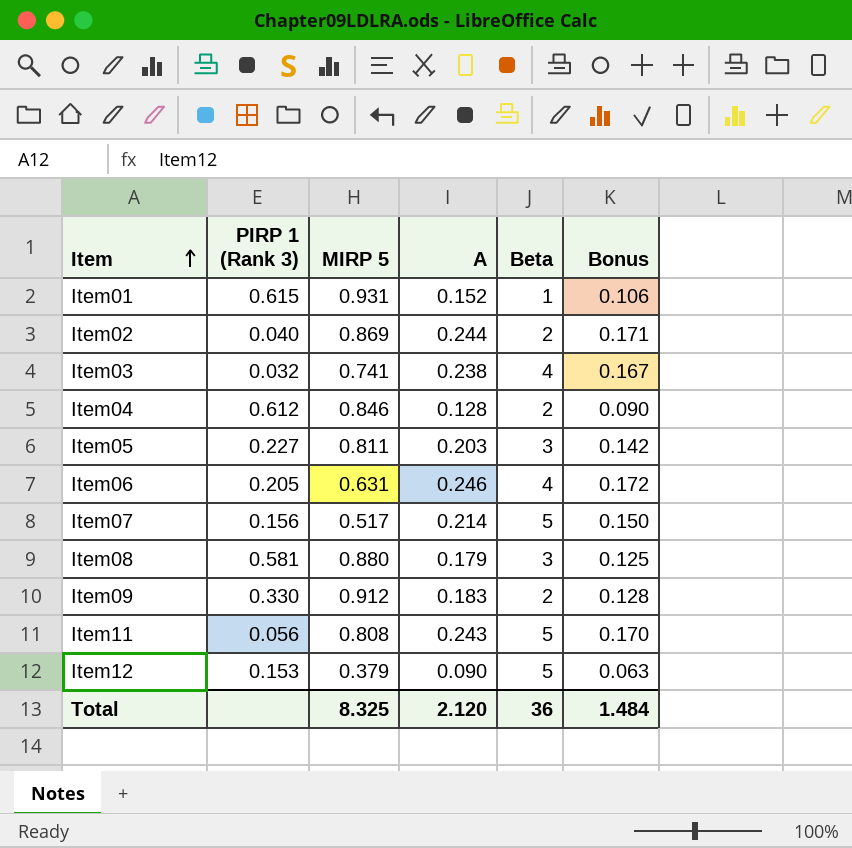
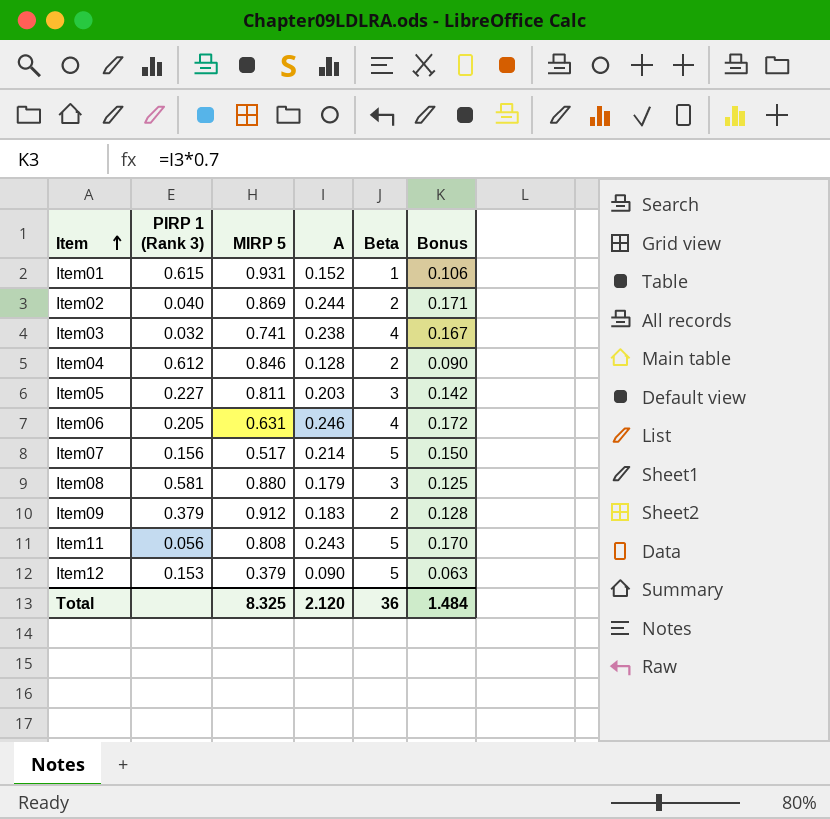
Item09 | PIRP 1 (Rank 3): 0.330 -> 0.379

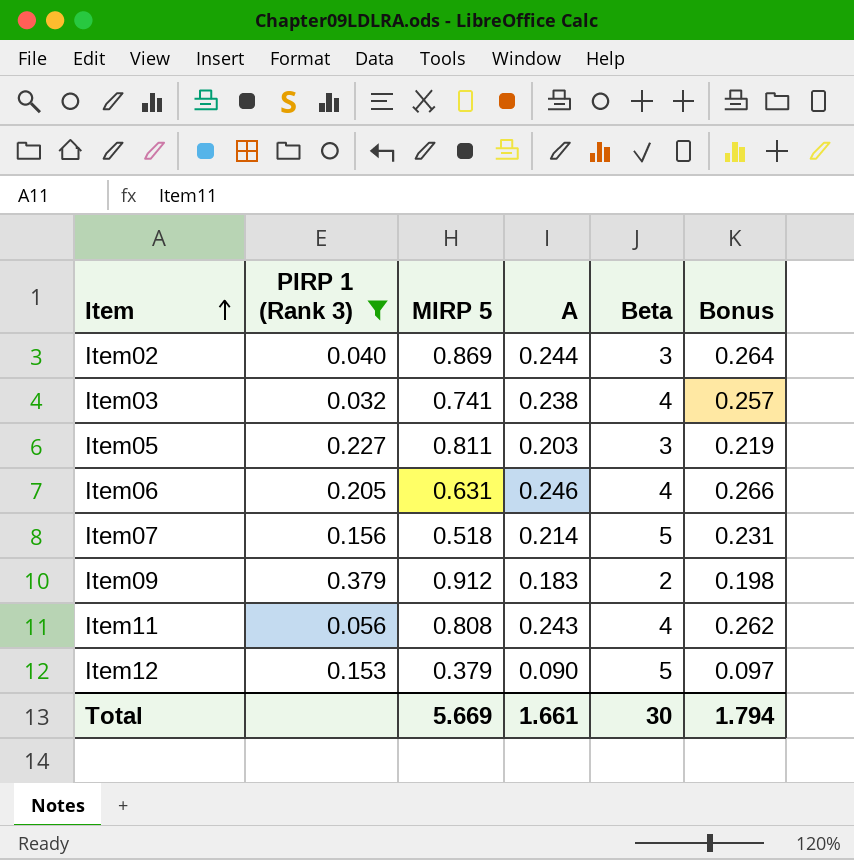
filter: none -> PIRP 1 (Rank 3) <= 0.379
column Bonus | formula: [A] * 0.7 -> [A] * 1.08
Item02 | Beta: 2 -> 3
Item07 | MIRP 5: 0.517 -> 0.518
Item11 | Beta: 5 -> 4
Total | MIRP 5: 8.325 -> 5.669
Total | A: 2.120 -> 1.661
Total | Beta: 36 -> 30
Total | Bonus: 1.484 -> 1.794

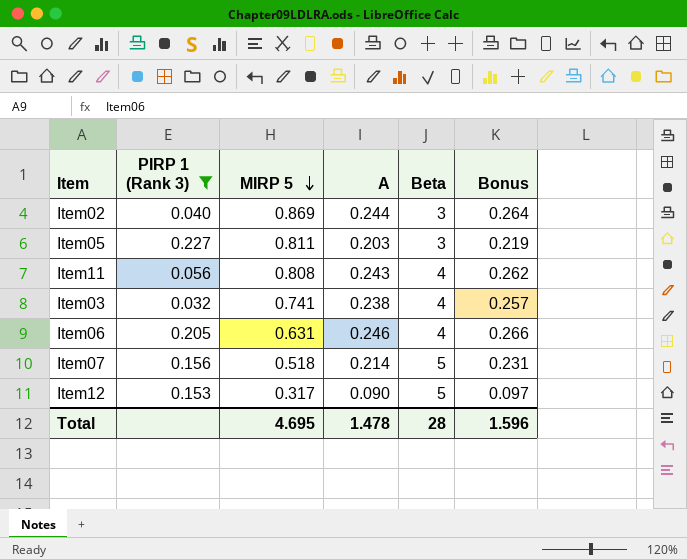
row order: Item ascending -> MIRP 5 descending
row Item09: 0.379 | 0.912 | 0.183 | 2 | 0.198 -> none
Item12 | MIRP 5: 0.379 -> 0.317
Total | MIRP 5: 5.669 -> 4.695
Total | A: 1.661 -> 1.478
Total | Beta: 30 -> 28
Total | Bonus: 1.794 -> 1.596

